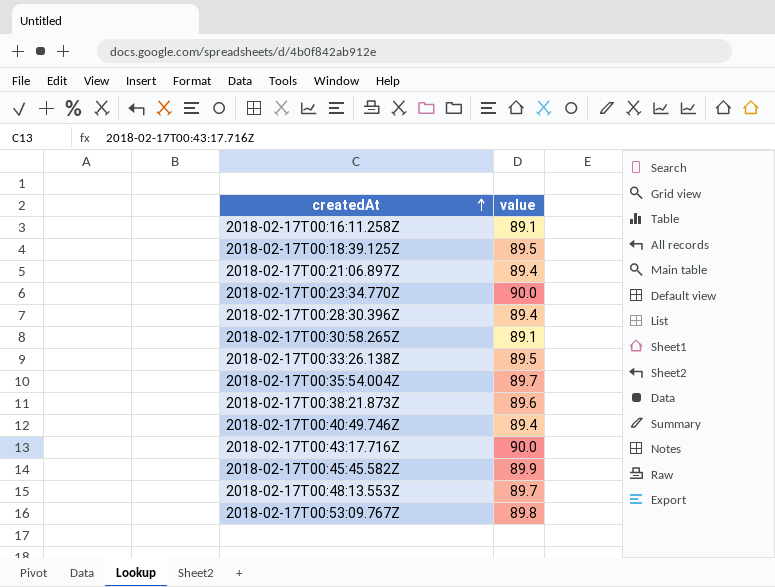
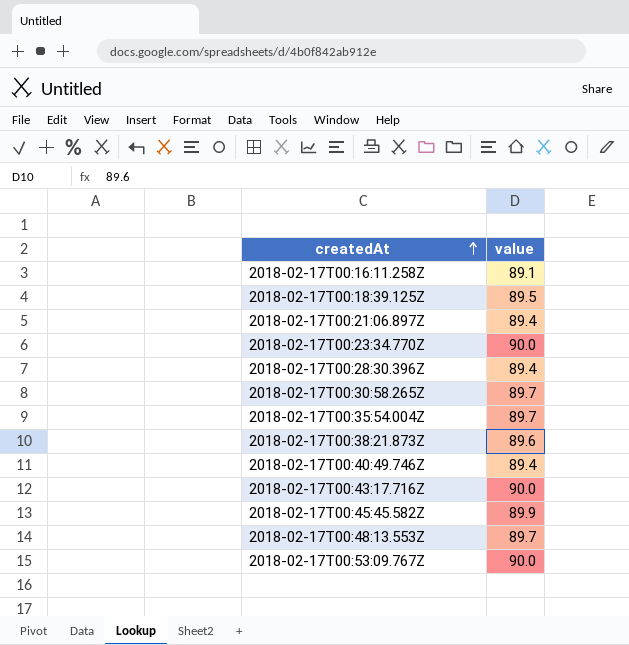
row 2018-02-17T00:33:26.138Z: 89.5 -> none
2018-02-17T00:30:58.265Z | value: 89.1 -> 89.7
2018-02-17T00:53:09.767Z | value: 89.8 -> 90.0

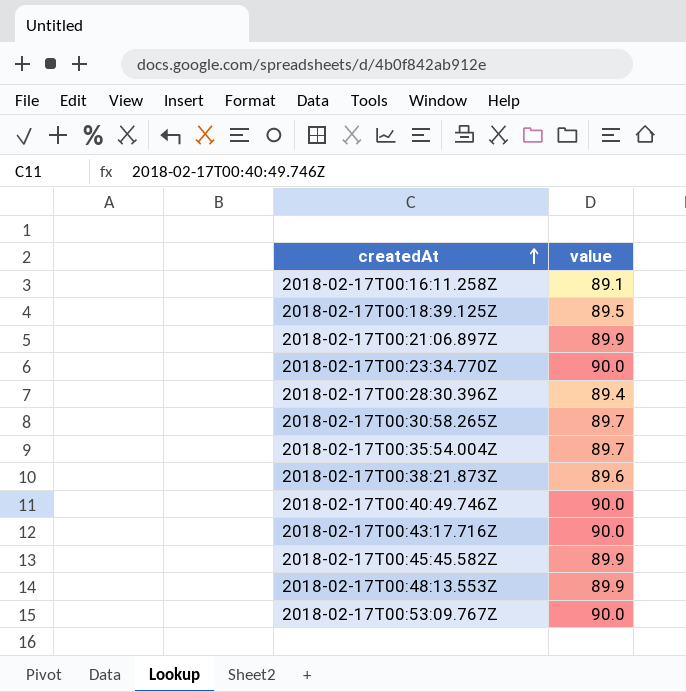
2018-02-17T00:21:06.897Z | value: 89.4 -> 89.9
2018-02-17T00:40:49.746Z | value: 89.4 -> 90.0
2018-02-17T00:48:13.553Z | value: 89.7 -> 89.9

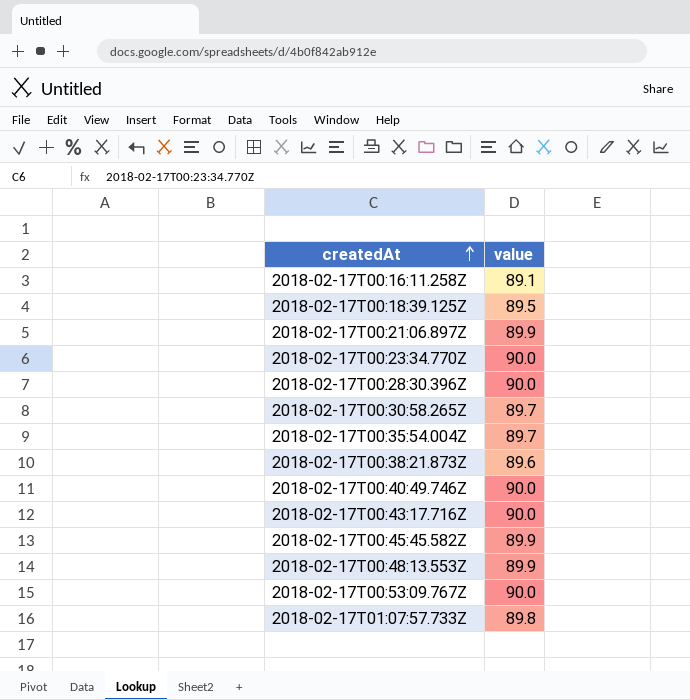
2018-02-17T00:28:30.396Z | value: 89.4 -> 90.0
row 2018-02-17T01:07:57.733Z: none -> 89.8

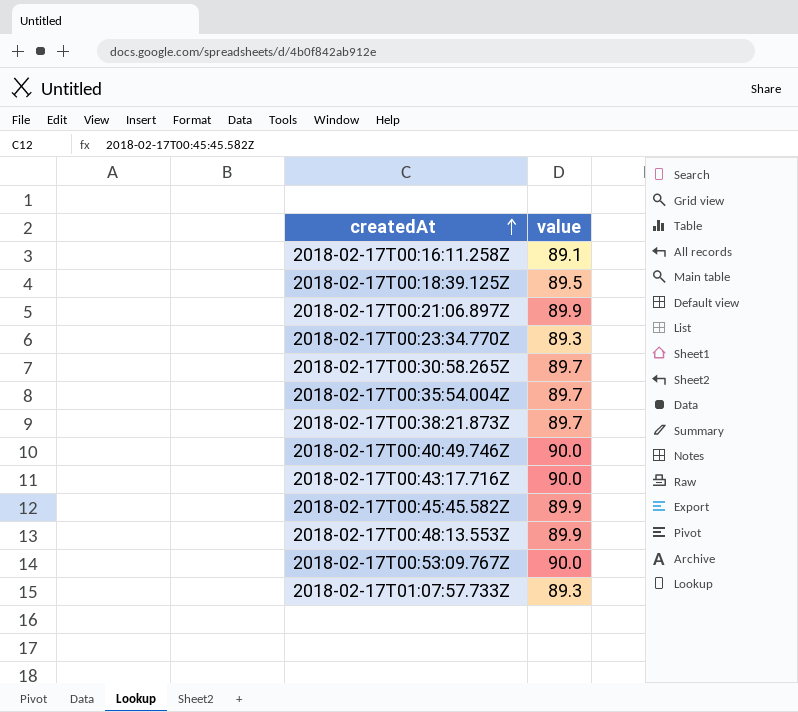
row 2018-02-17T00:28:30.396Z: 90.0 -> none
2018-02-17T00:23:34.770Z | value: 90.0 -> 89.3
2018-02-17T00:38:21.873Z | value: 89.6 -> 89.7
2018-02-17T01:07:57.733Z | value: 89.8 -> 89.3

